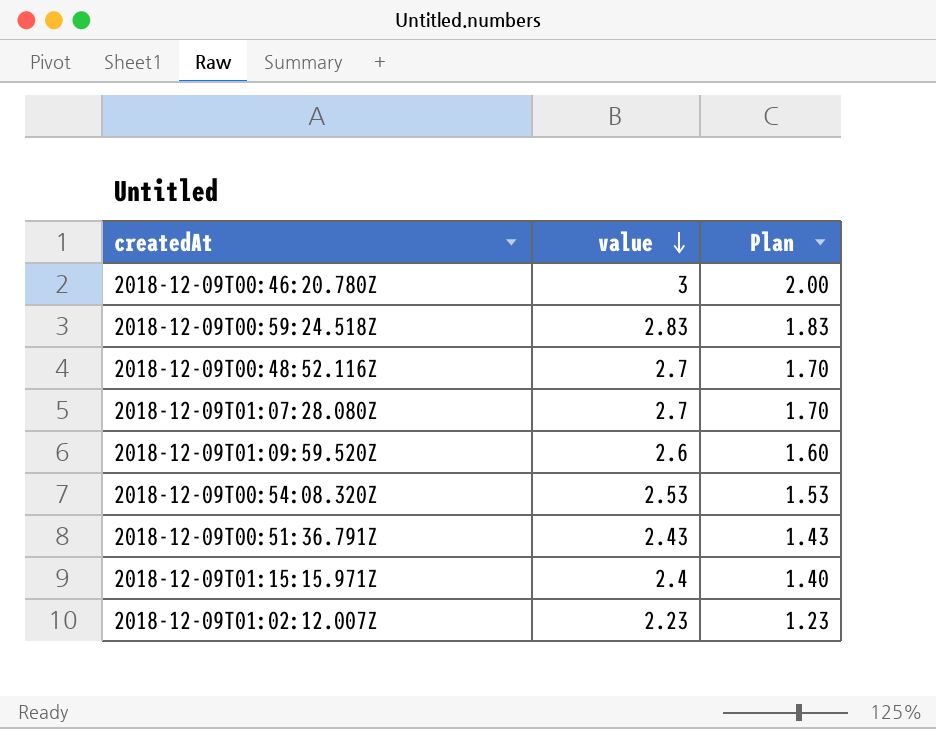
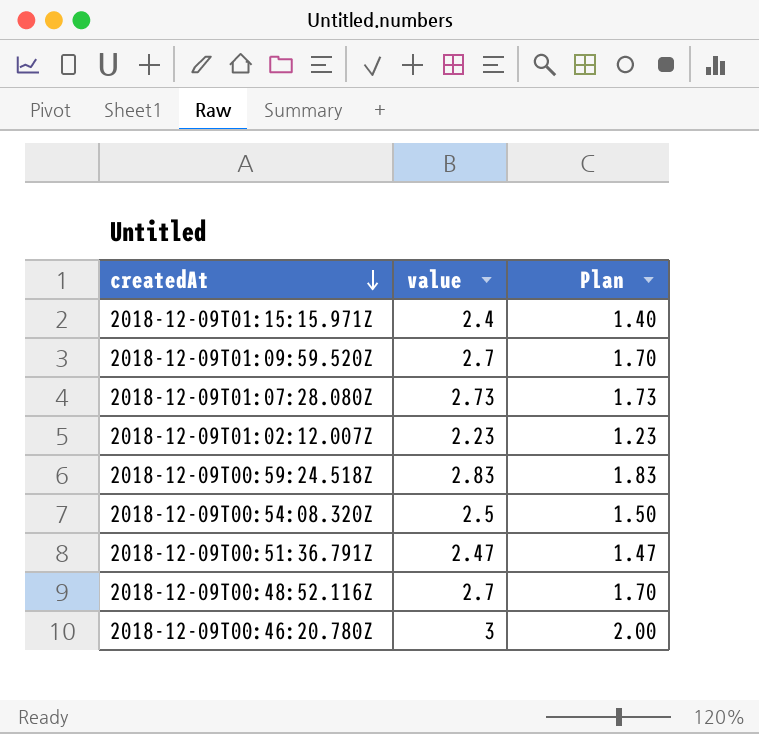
row order: value descending -> createdAt descending
2018-12-09T01:09:59.520Z | value: 2.6 -> 2.7
2018-12-09T01:09:59.520Z | Plan: 1.60 -> 1.70
2018-12-09T01:07:28.080Z | value: 2.7 -> 2.73
2018-12-09T01:07:28.080Z | Plan: 1.70 -> 1.73
2018-12-09T00:54:08.320Z | value: 2.53 -> 2.5
2018-12-09T00:54:08.320Z | Plan: 1.53 -> 1.50
2018-12-09T00:51:36.791Z | value: 2.43 -> 2.47
2018-12-09T00:51:36.791Z | Plan: 1.43 -> 1.47

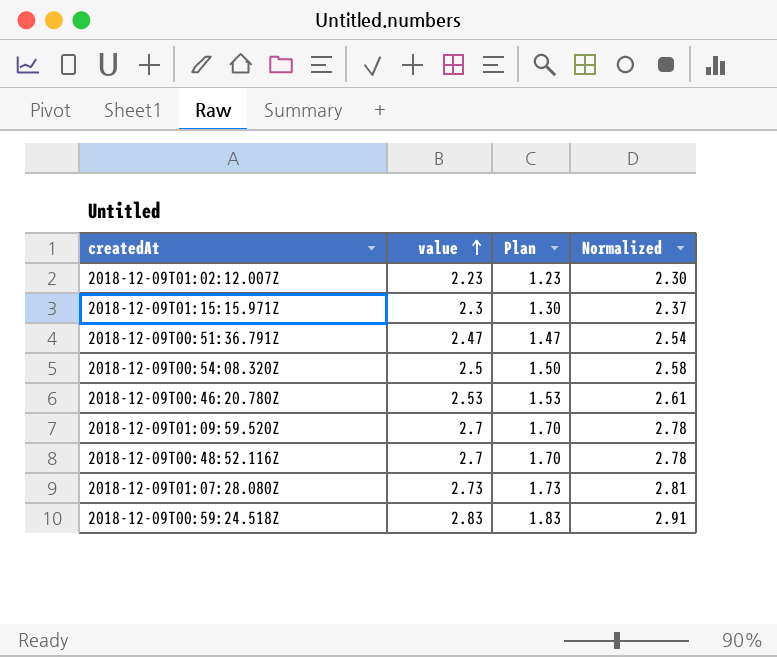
row order: createdAt descending -> value ascending
column Normalized | formula: none -> [value] * 1.03
2018-12-09T01:15:15.971Z | value: 2.4 -> 2.3
2018-12-09T01:15:15.971Z | Plan: 1.40 -> 1.30
2018-12-09T00:46:20.780Z | value: 3 -> 2.53
2018-12-09T00:46:20.780Z | Plan: 2.00 -> 1.53

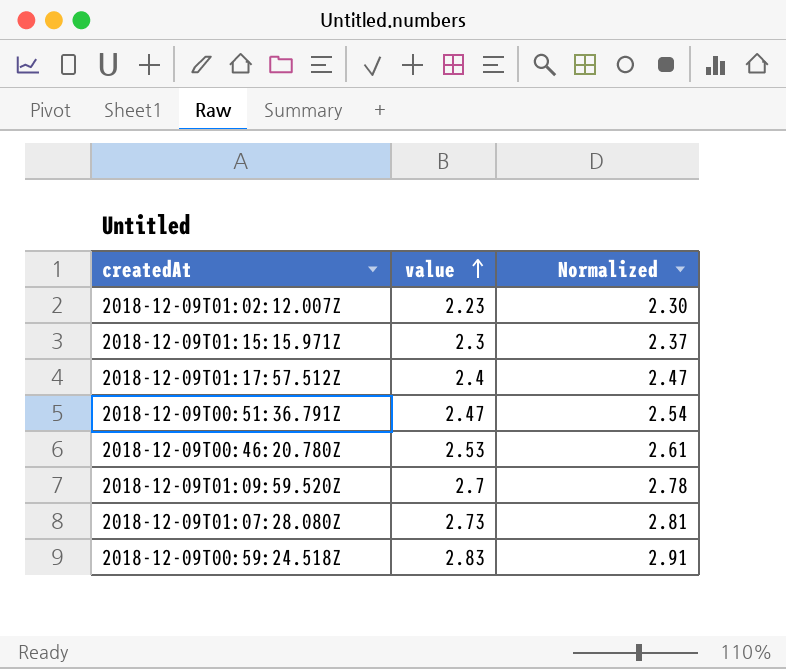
column Plan | formula: [value] - 1 -> none
row 2018-12-09T00:54:08.320Z: 2.5 | 1.50 | 2.58 -> none
row 2018-12-09T00:48:52.116Z: 2.7 | 1.70 | 2.78 -> none
row 2018-12-09T01:17:57.512Z: none -> 2.4 | 2.47

